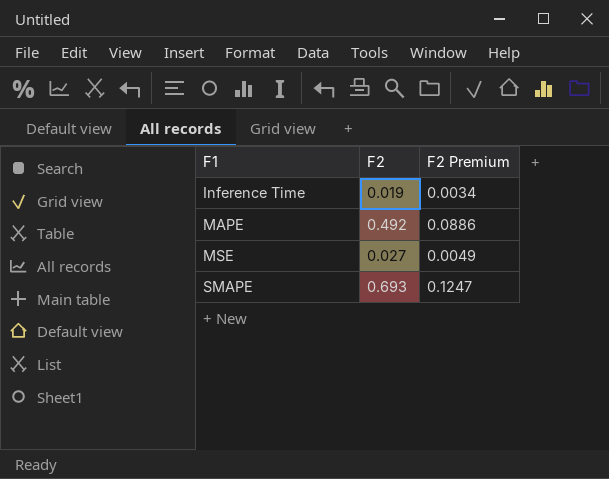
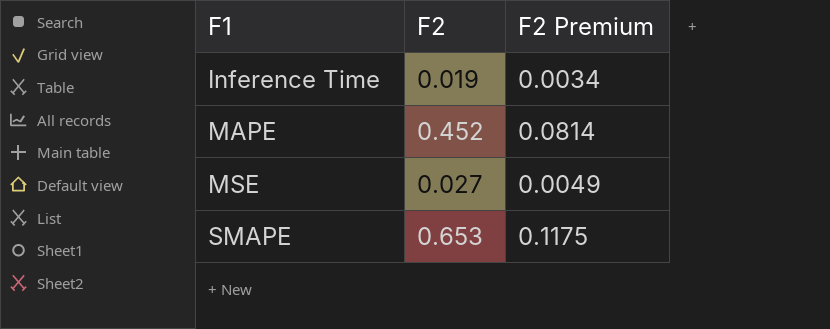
MAPE | F2: 0.492 -> 0.452
MAPE | F2 Premium: 0.0886 -> 0.0814
SMAPE | F2: 0.693 -> 0.653
SMAPE | F2 Premium: 0.1247 -> 0.1175

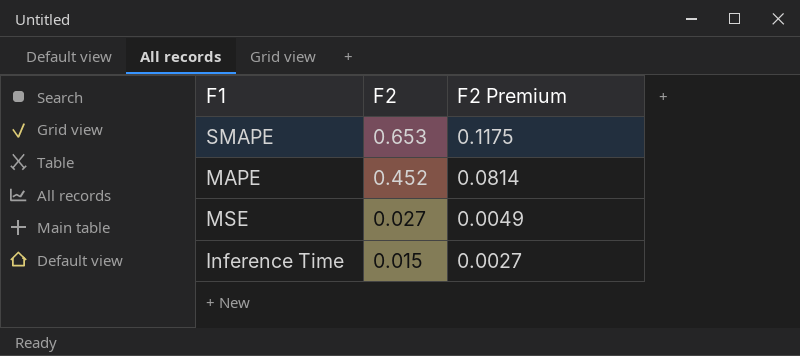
row order: F1 ascending -> F2 descending
Inference Time | F2: 0.019 -> 0.015
Inference Time | F2 Premium: 0.0034 -> 0.0027

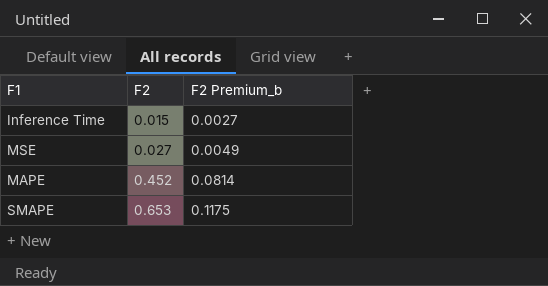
row order: F2 descending -> F2 ascending
column name: F2 Premium -> F2 Premium_b

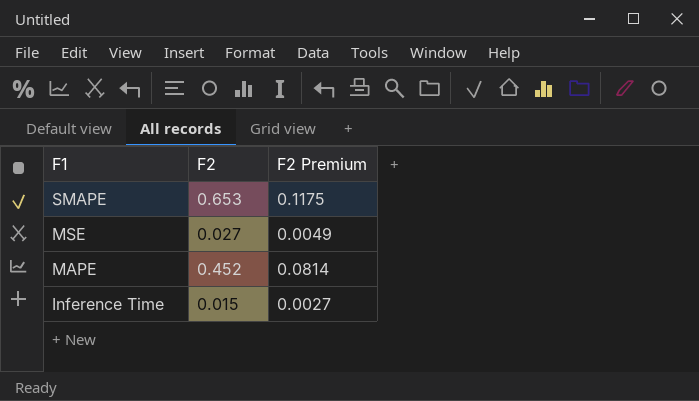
row order: F2 ascending -> F1 descending
column name: F2 Premium_b -> F2 Premium

